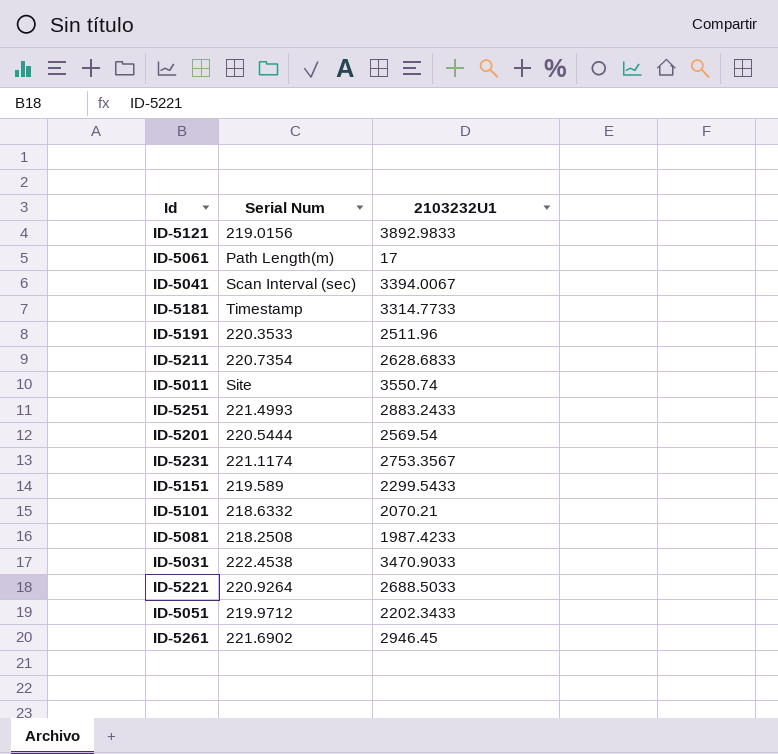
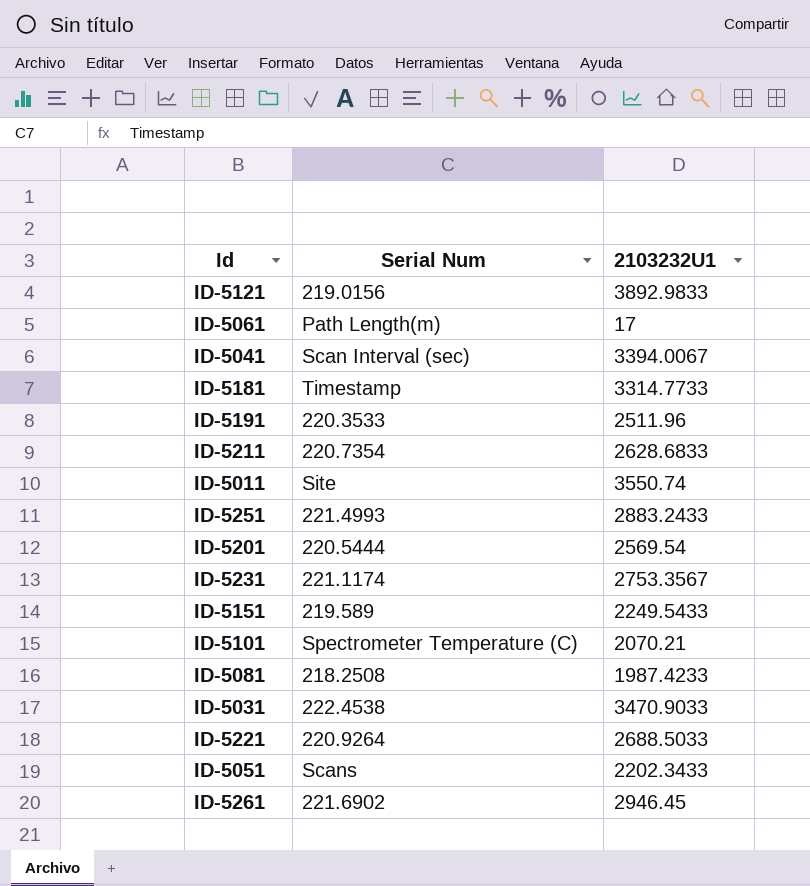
ID-5151 | 2103232U1: 2299.5433 -> 2249.5433
ID-5101 | Serial Num: 218.6332 -> Spectrometer Temperature (C)
ID-5051 | Serial Num: 219.9712 -> Scans

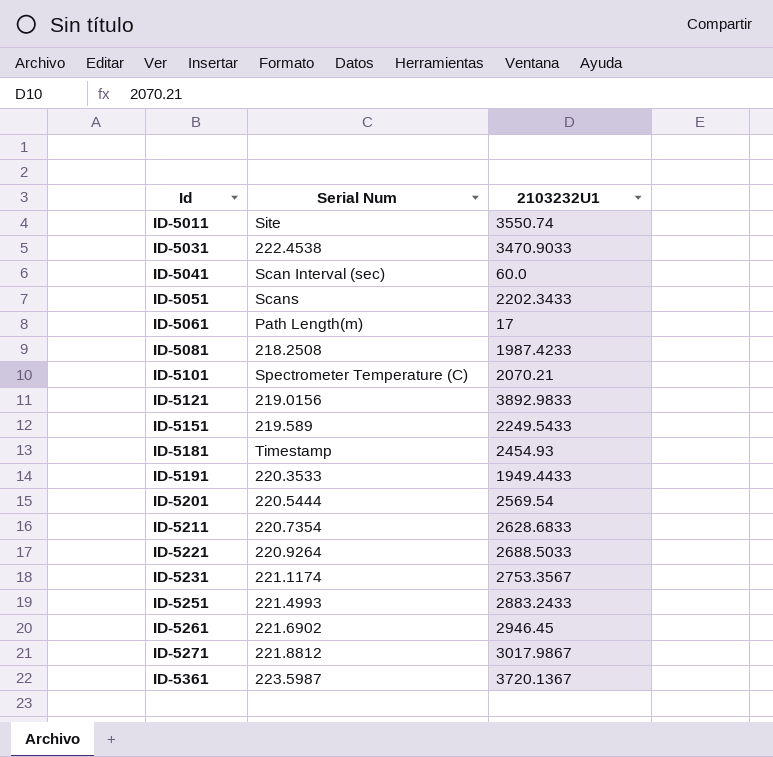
row order: none -> Id ascending
ID-5041 | 2103232U1: 3394.0067 -> 60.0
ID-5181 | 2103232U1: 3314.7733 -> 2454.93
ID-5191 | 2103232U1: 2511.96 -> 1949.4433
row ID-5271: none -> 221.8812 | 3017.9867
row ID-5361: none -> 223.5987 | 3720.1367

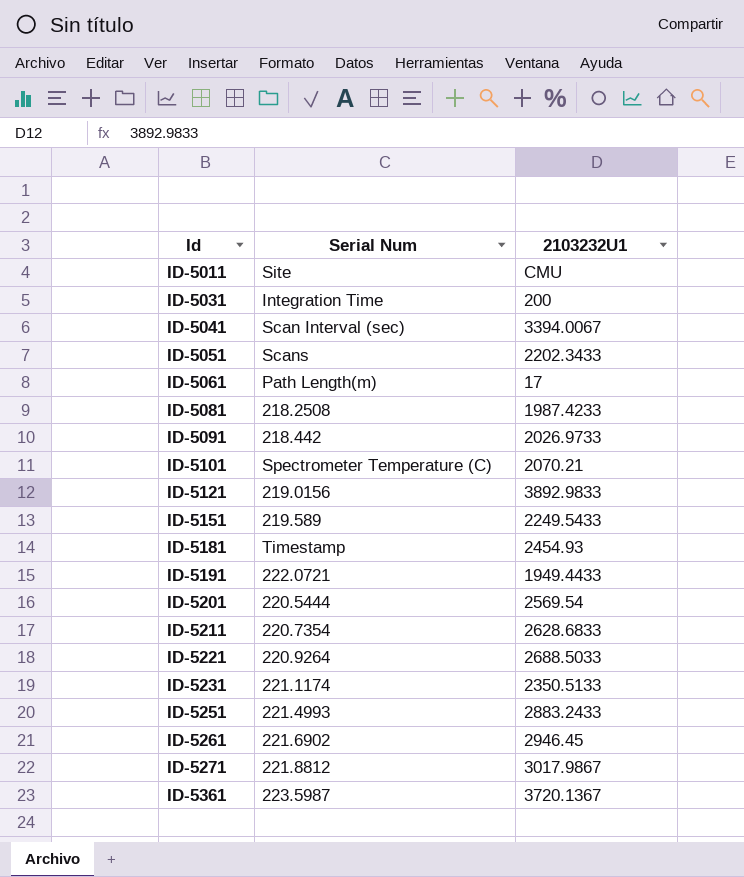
ID-5011 | 2103232U1: 3550.74 -> CMU
ID-5031 | Serial Num: 222.4538 -> Integration Time
ID-5031 | 2103232U1: 3470.9033 -> 200
ID-5041 | 2103232U1: 60.0 -> 3394.0067
row ID-5091: none -> 218.442 | 2026.9733
ID-5191 | Serial Num: 220.3533 -> 222.0721
ID-5231 | 2103232U1: 2753.3567 -> 2350.5133

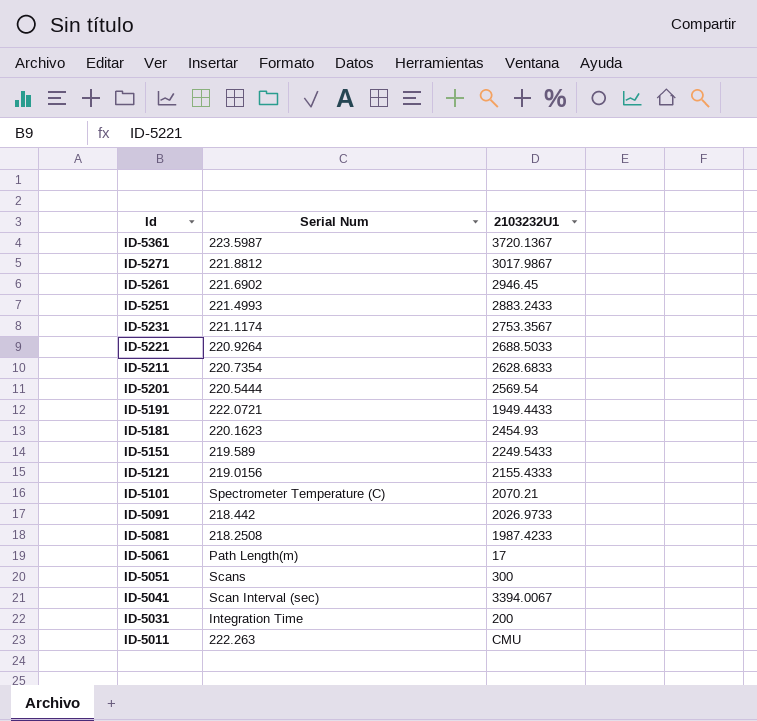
row order: Id ascending -> Id descending
ID-5231 | 2103232U1: 2350.5133 -> 2753.3567
ID-5181 | Serial Num: Timestamp -> 220.1623
ID-5121 | 2103232U1: 3892.9833 -> 2155.4333
ID-5051 | 2103232U1: 2202.3433 -> 300
ID-5011 | Serial Num: Site -> 222.263

